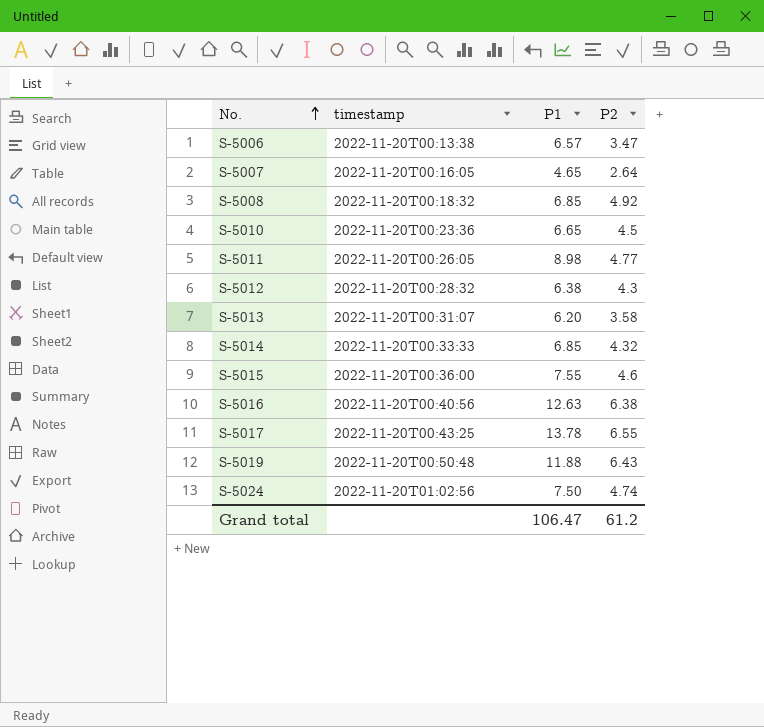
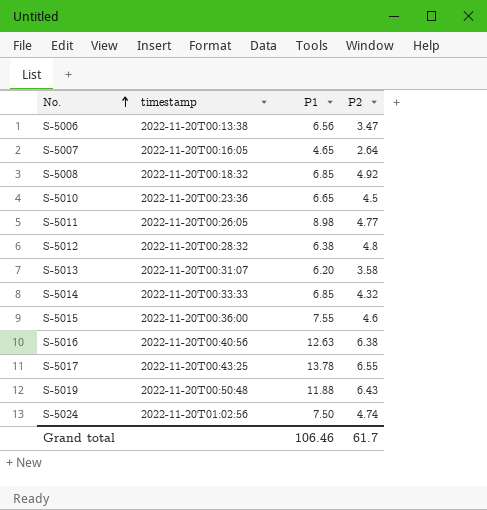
S-5006 | P1: 6.57 -> 6.56
S-5012 | P2: 4.3 -> 4.8
Grand total | P1: 106.47 -> 106.46
Grand total | P2: 61.2 -> 61.7

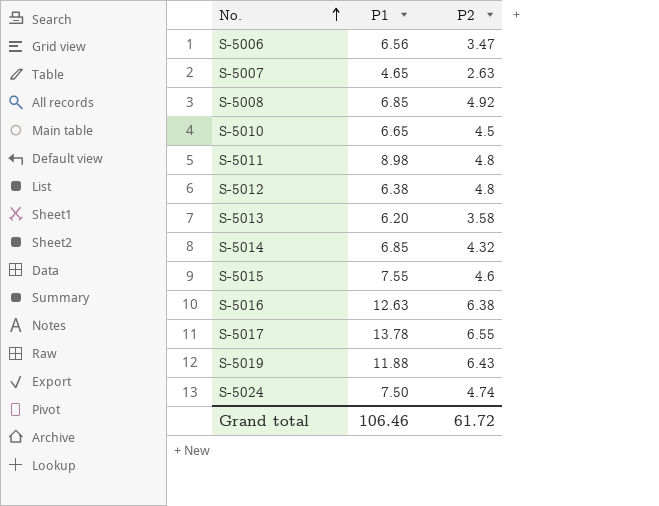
column timestamp | position: 2 -> none
S-5007 | P2: 2.64 -> 2.63
S-5011 | P2: 4.77 -> 4.8
Grand total | P2: 61.7 -> 61.72

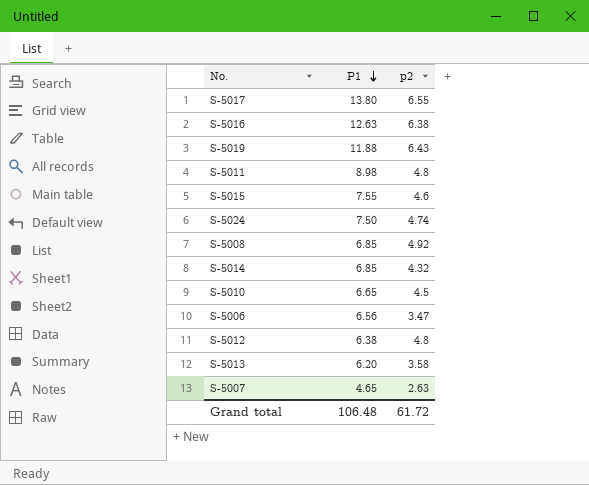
row order: No. ascending -> P1 descending
column name: P2 -> p2
S-5017 | P1: 13.78 -> 13.80
Grand total | P1: 106.46 -> 106.48

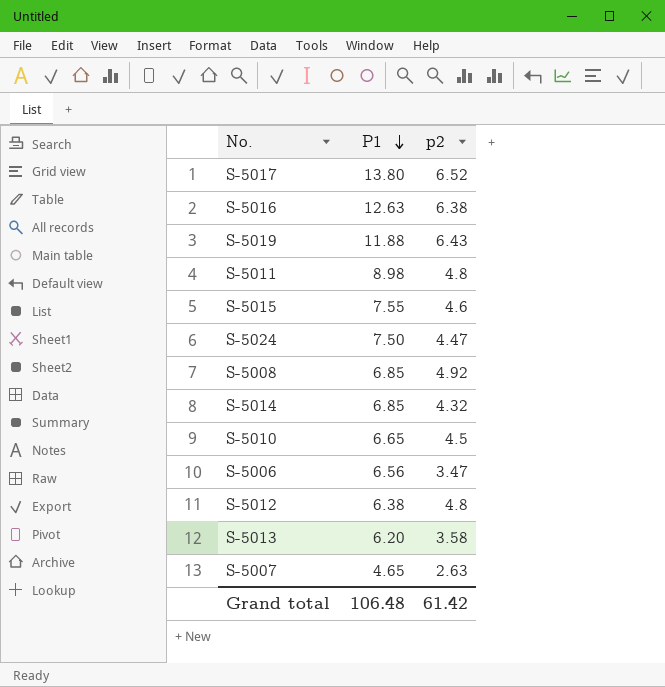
S-5017 | p2: 6.55 -> 6.52
S-5024 | p2: 4.74 -> 4.47
Grand total | p2: 61.72 -> 61.42

